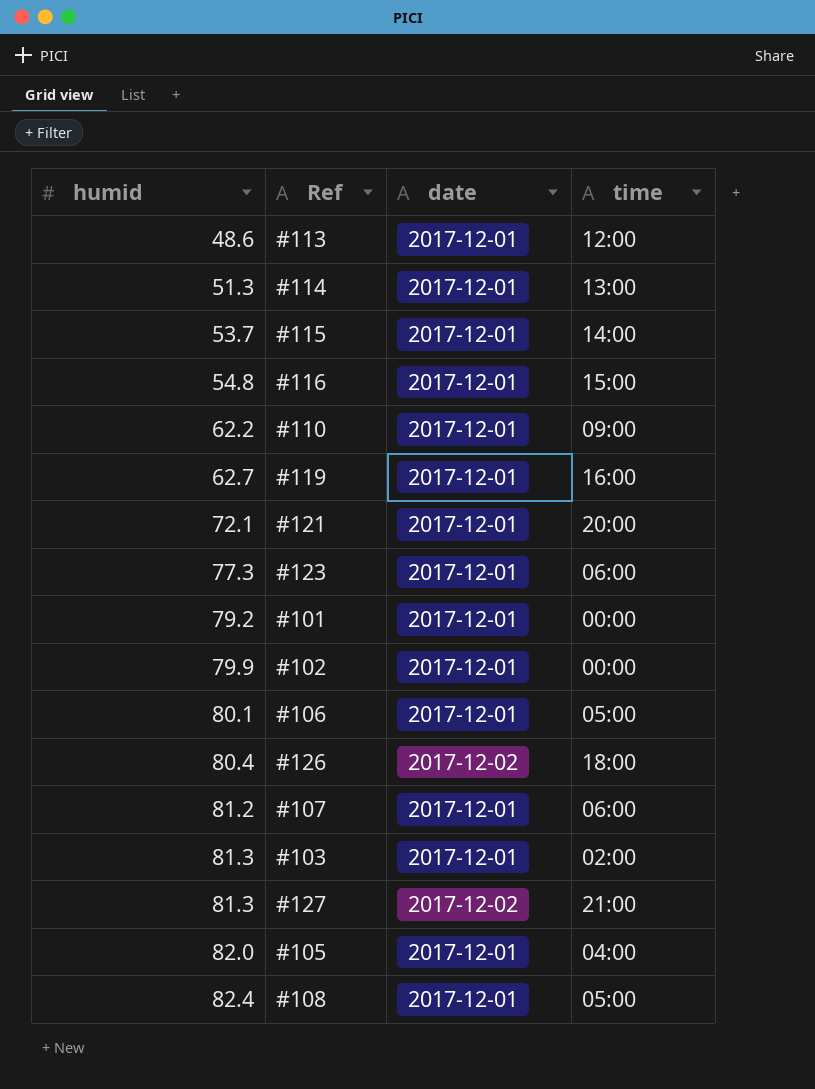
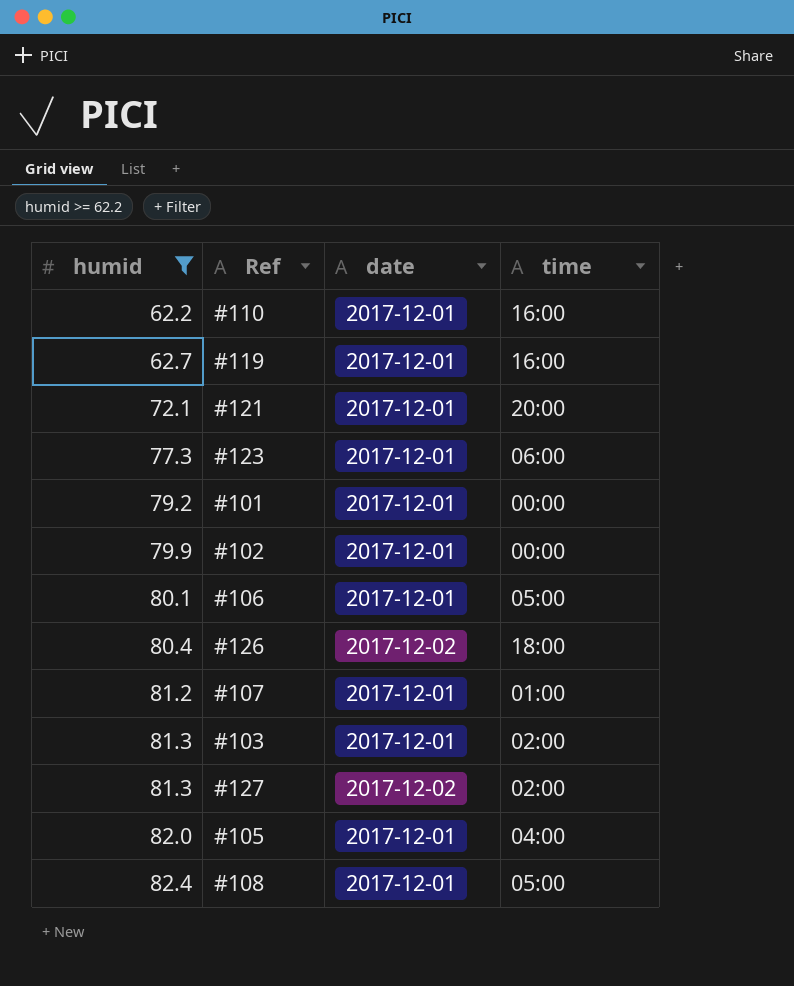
filter: none -> humid >= 62.2
#110 | time: 09:00 -> 16:00
#107 | time: 06:00 -> 01:00
#127 | time: 21:00 -> 02:00

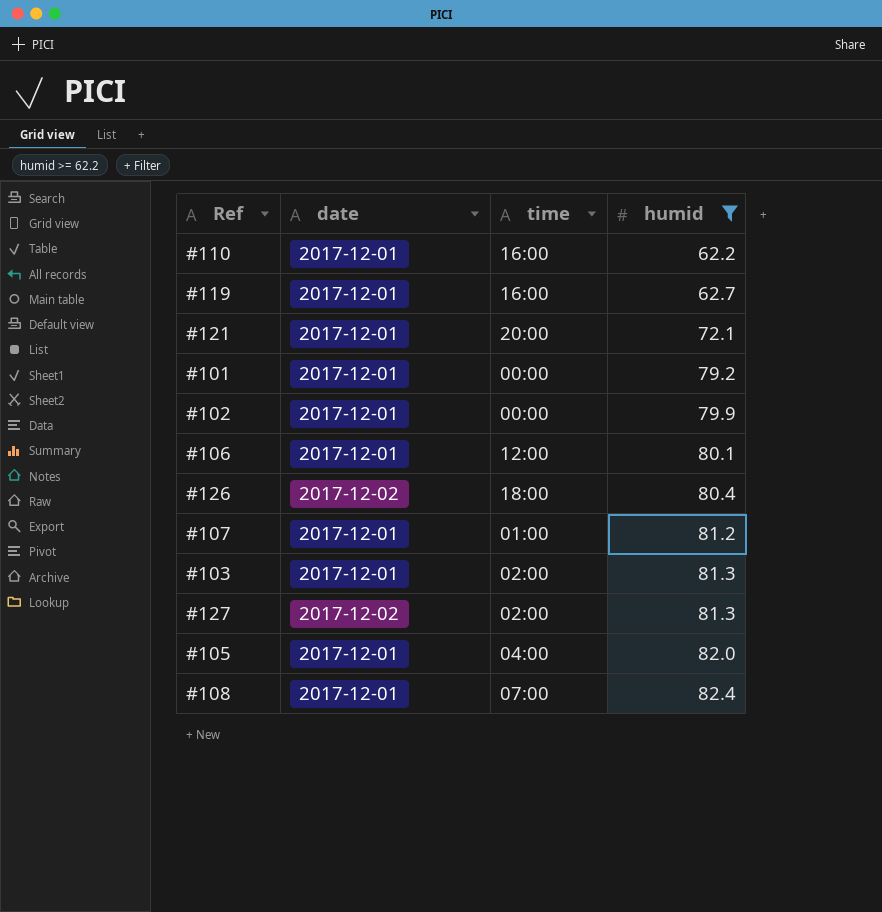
column humid | position: 1 -> 4
row #123: 77.3 | 2017-12-01 | 06:00 -> none
#106 | time: 05:00 -> 12:00
#108 | time: 05:00 -> 07:00

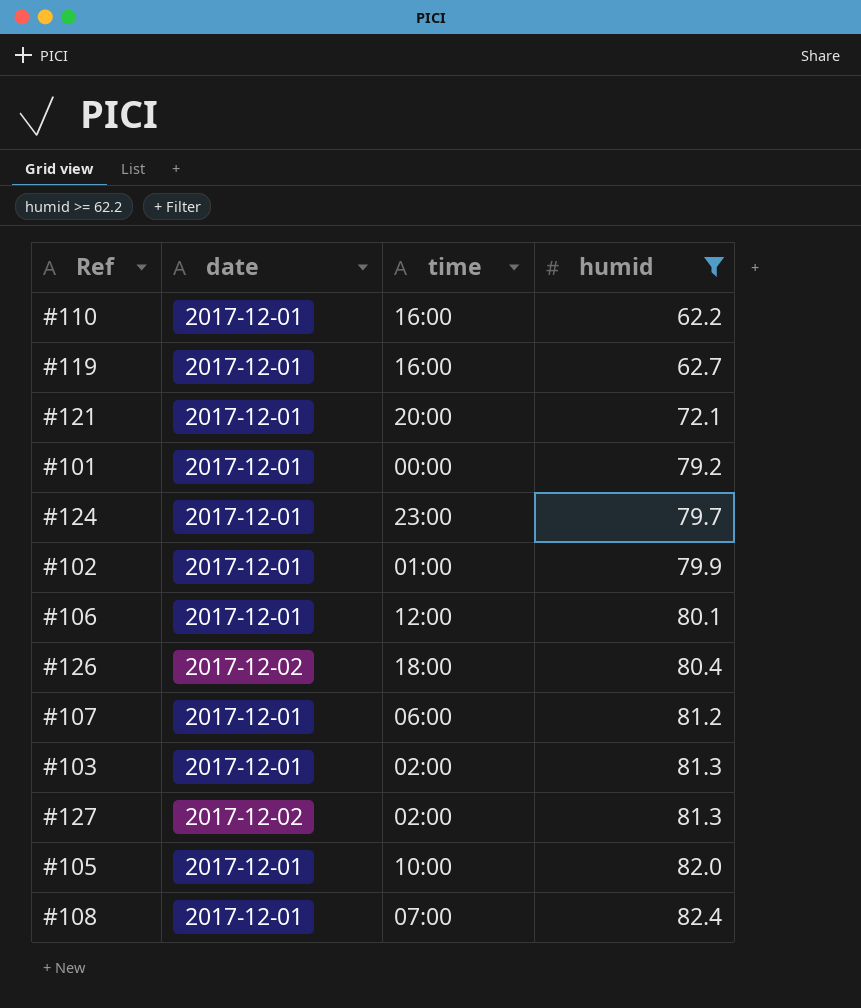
row #124: none -> 2017-12-01 | 23:00 | 79.7
#102 | time: 00:00 -> 01:00
#107 | time: 01:00 -> 06:00
#105 | time: 04:00 -> 10:00

